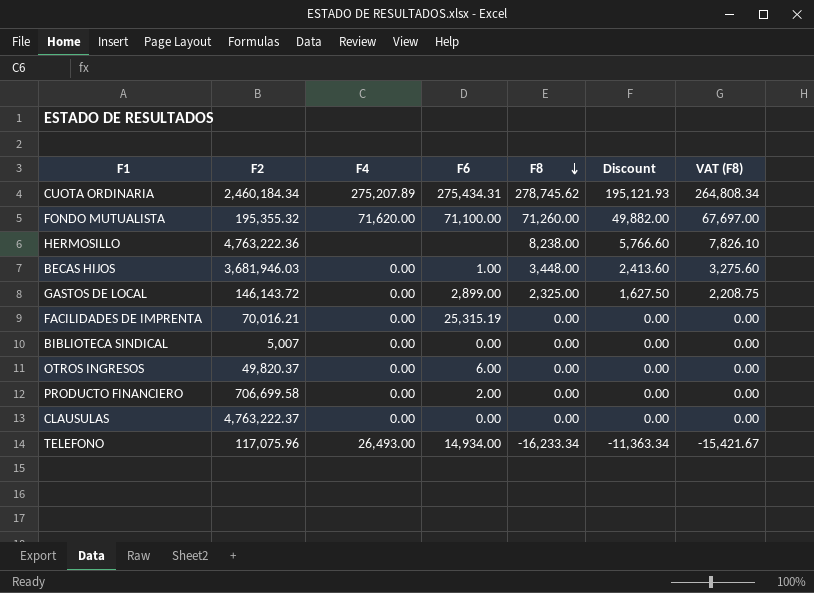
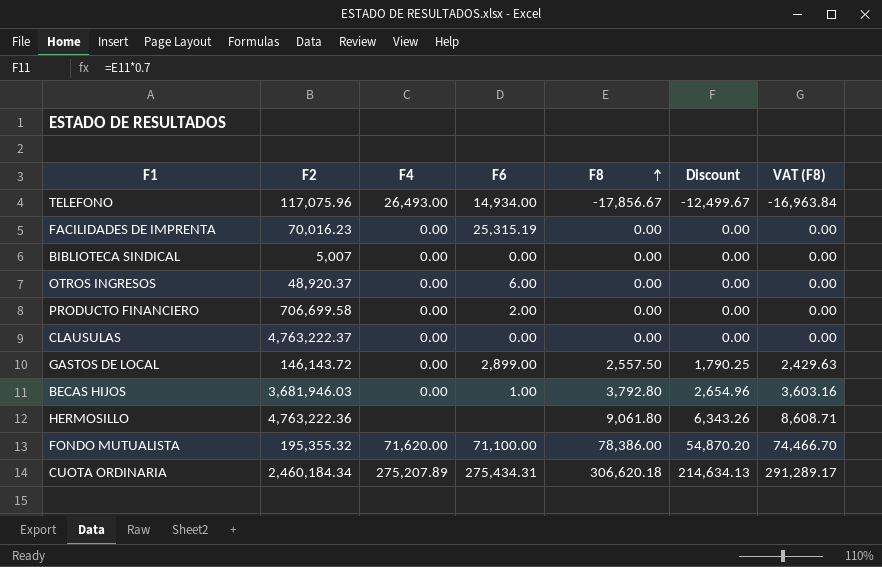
row order: F8 descending -> F8 ascending
TELEFONO | F8: -16,233.34 -> -17,856.67
TELEFONO | Discount: -11,363.34 -> -12,499.67
TELEFONO | VAT (F8): -15,421.67 -> -16,963.84
FACILIDADES DE IMPRENTA | F2: 70,016.21 -> 70,016.23
OTROS INGRESOS | F2: 49,820.37 -> 48,920.37
GASTOS DE LOCAL | F8: 2,325.00 -> 2,557.50
GASTOS DE LOCAL | Discount: 1,627.50 -> 1,790.25
GASTOS DE LOCAL | VAT (F8): 2,208.75 -> 2,429.63
BECAS HIJOS | F8: 3,448.00 -> 3,792.80
BECAS HIJOS | Discount: 2,413.60 -> 2,654.96
BECAS HIJOS | VAT (F8): 3,275.60 -> 3,603.16
HERMOSILLO | F8: 8,238.00 -> 9,061.80
HERMOSILLO | Discount: 5,766.60 -> 6,343.26
HERMOSILLO | VAT (F8): 7,826.10 -> 8,608.71
FONDO MUTUALISTA | F8: 71,260.00 -> 78,386.00
FONDO MUTUALISTA | Discount: 49,882.00 -> 54,870.20
FONDO MUTUALISTA | VAT (F8): 67,697.00 -> 74,466.70
CUOTA ORDINARIA | F8: 278,745.62 -> 306,620.18
CUOTA ORDINARIA | Discount: 195,121.93 -> 214,634.13
CUOTA ORDINARIA | VAT (F8): 264,808.34 -> 291,289.17

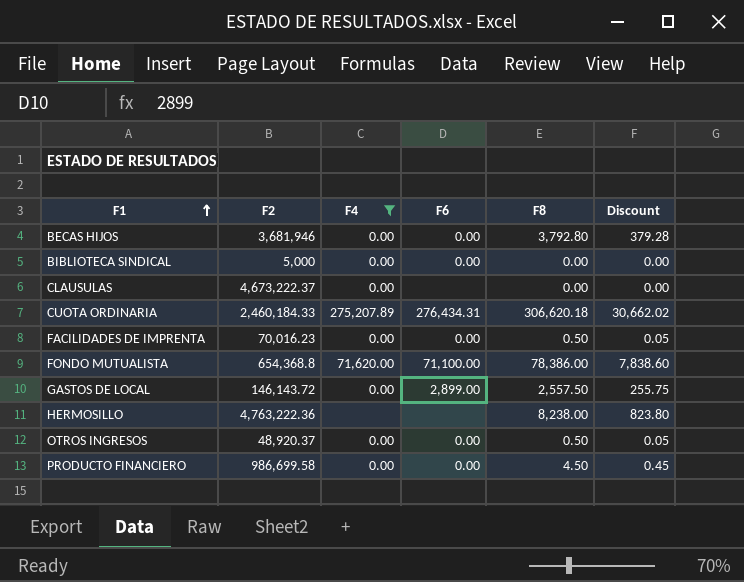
filter: none -> F4 != 26,493.00
row order: F8 ascending -> F1 ascending
column VAT (F8) | formula: [F8] * 0.95 -> none
column Discount | formula: [F8] * 0.7 -> [F8] * 0.1
BECAS HIJOS | F2: 3,681,946.03 -> 3,681,946
BECAS HIJOS | F6: 1.00 -> 0.00
BIBLIOTECA SINDICAL | F2: 5,007 -> 5,000
CLAUSULAS | F2: 4,763,222.37 -> 4,673,222.37
CLAUSULAS | F6: 0.00 -> none
CUOTA ORDINARIA | F2: 2,460,184.34 -> 2,460,184.33
CUOTA ORDINARIA | F6: 275,434.31 -> 276,434.31
FACILIDADES DE IMPRENTA | F6: 25,315.19 -> 0.00
FACILIDADES DE IMPRENTA | F8: 0.00 -> 0.50
FONDO MUTUALISTA | F2: 195,355.32 -> 654,368.8
HERMOSILLO | F8: 9,061.80 -> 8,238.00
OTROS INGRESOS | F6: 6.00 -> 0.00
OTROS INGRESOS | F8: 0.00 -> 0.50
PRODUCTO FINANCIERO | F2: 706,699.58 -> 986,699.58
PRODUCTO FINANCIERO | F6: 2.00 -> 0.00
PRODUCTO FINANCIERO | F8: 0.00 -> 4.50

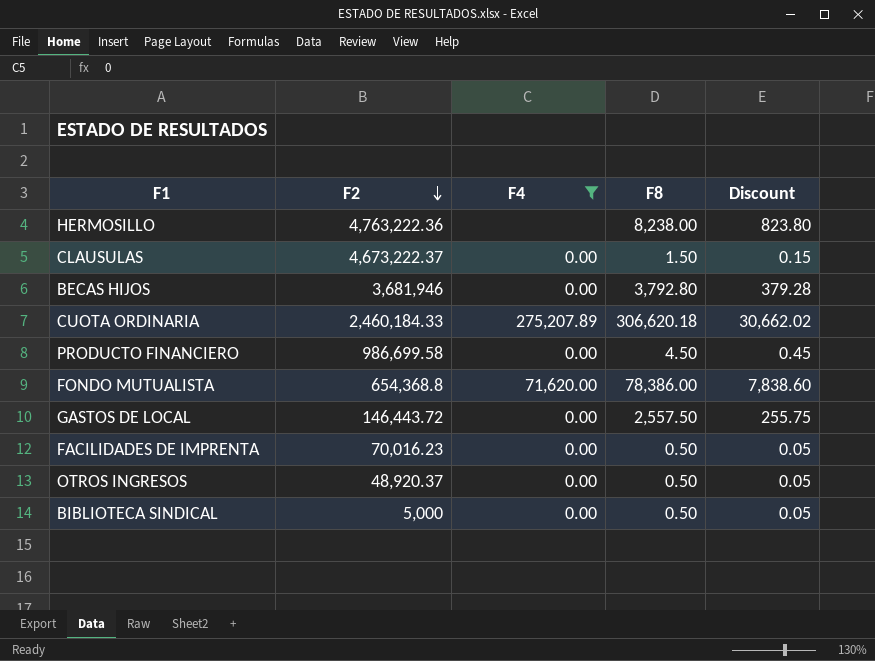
row order: F1 ascending -> F2 descending
column F6 | position: 4 -> none
CLAUSULAS | F8: 0.00 -> 1.50
CLAUSULAS | Discount: 0.00 -> 0.15
GASTOS DE LOCAL | F2: 146,143.72 -> 146,443.72
BIBLIOTECA SINDICAL | F8: 0.00 -> 0.50
BIBLIOTECA SINDICAL | Discount: 0.00 -> 0.05

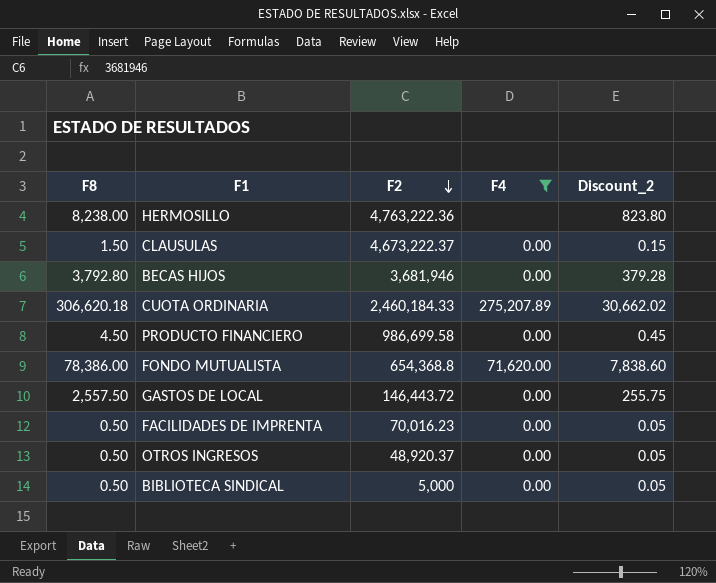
column F8 | position: 4 -> 1
column name: Discount -> Discount_2

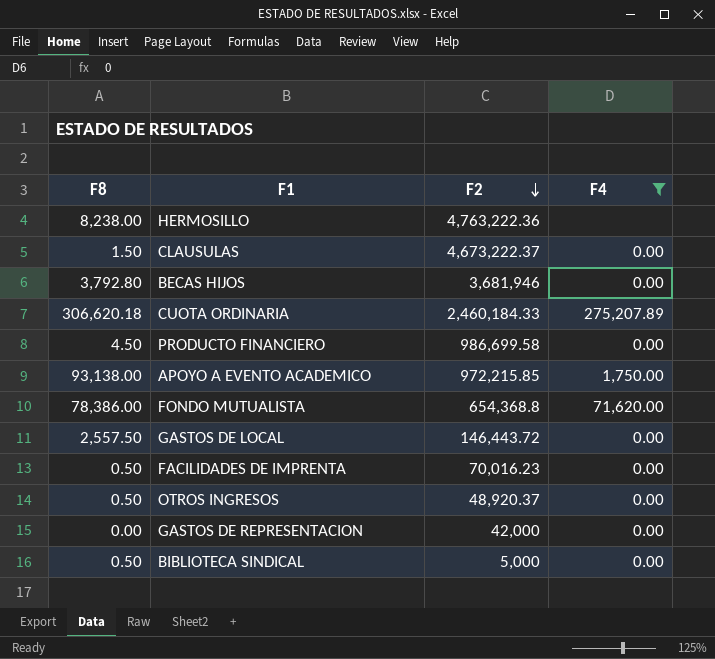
column Discount_2 | formula: [F8] * 0.1 -> none
row APOYO A EVENTO ACADEMICO: none -> 93,138.00 | 972,215.85 | 1,750.00
row GASTOS DE REPRESENTACION: none -> 0.00 | 42,000 | 0.00

